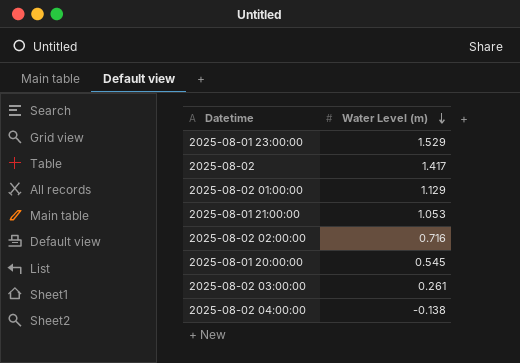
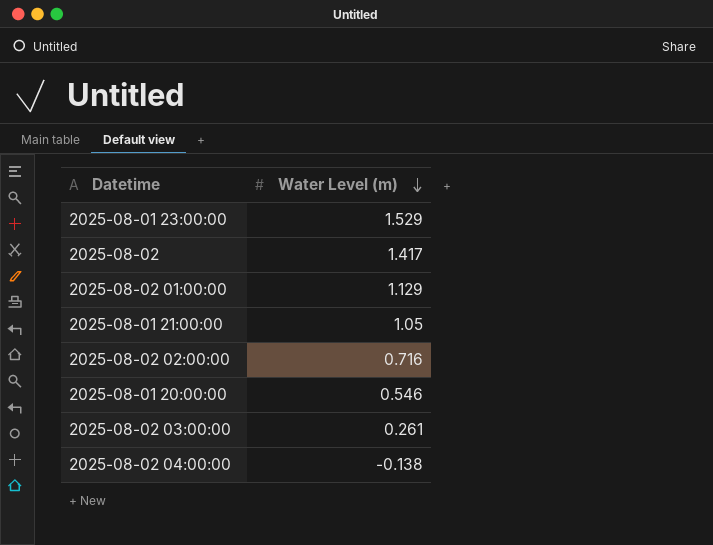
2025-08-01 21:00:00 | Water Level (m): 1.053 -> 1.05
2025-08-01 20:00:00 | Water Level (m): 0.545 -> 0.546

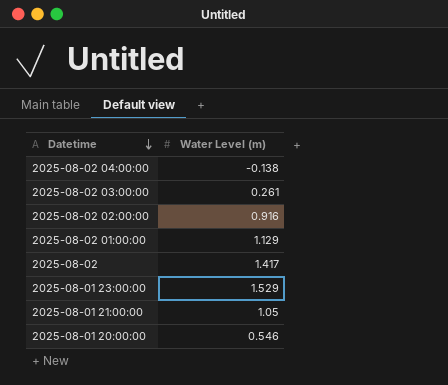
row order: Water Level (m) descending -> Datetime descending
2025-08-02 02:00:00 | Water Level (m): 0.716 -> 0.916

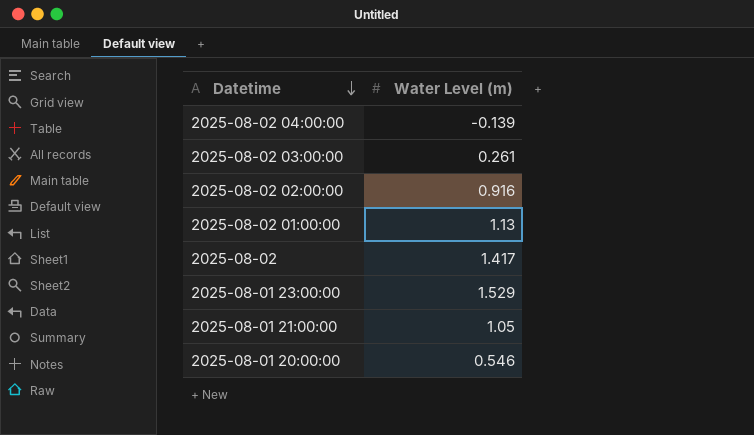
2025-08-02 04:00:00 | Water Level (m): -0.138 -> -0.139
2025-08-02 01:00:00 | Water Level (m): 1.129 -> 1.13

